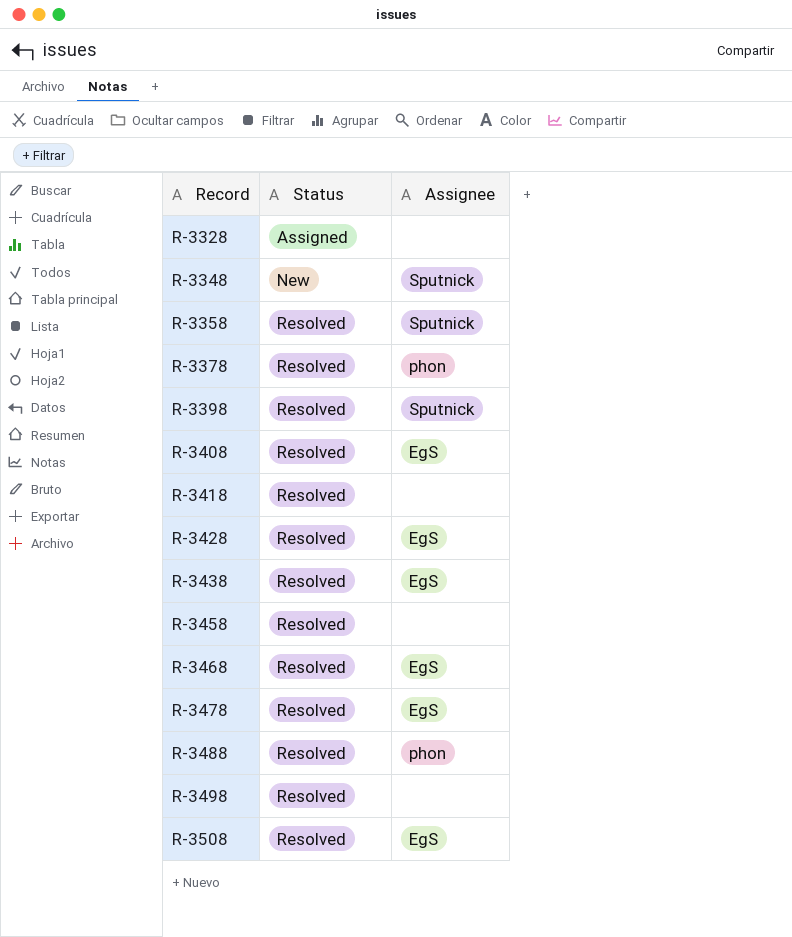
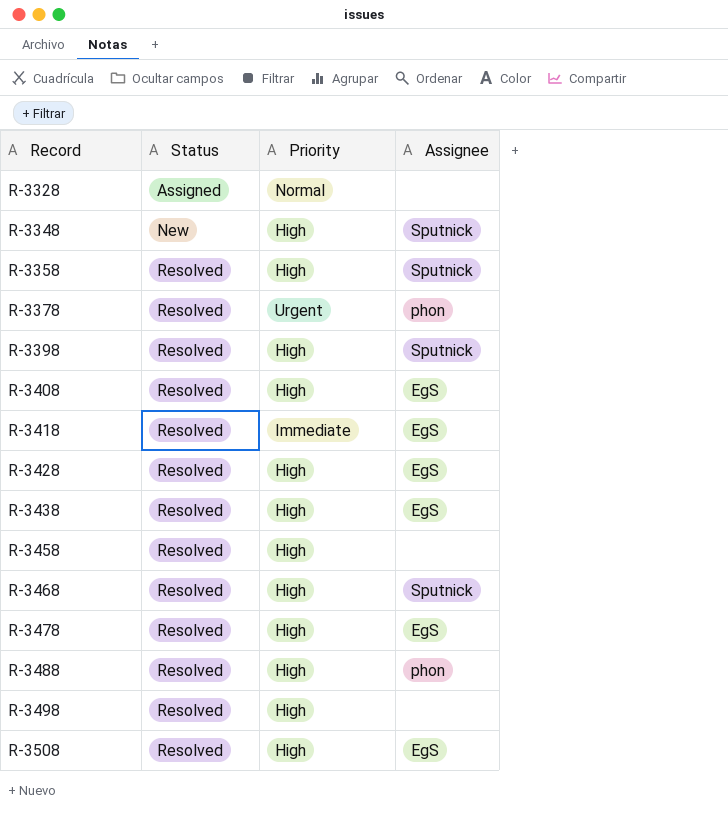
column Priority | position: none -> 3
R-3418 | Assignee: none -> EgS
R-3468 | Assignee: EgS -> Sputnick

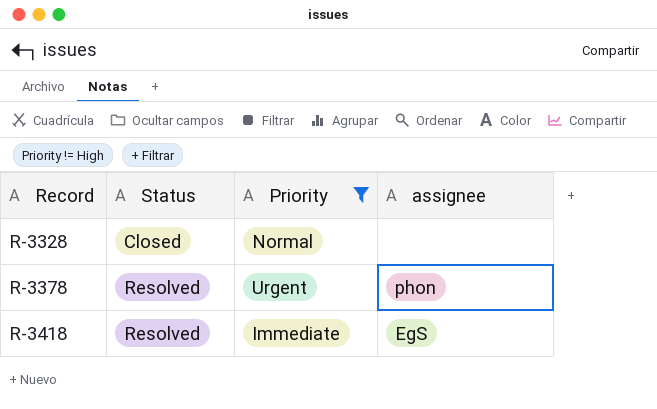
filter: none -> Priority != High
column name: Assignee -> assignee
R-3328 | Status: Assigned -> Closed

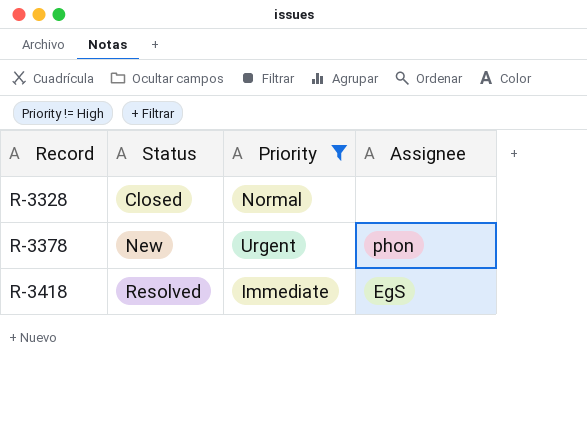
column name: assignee -> Assignee
R-3378 | Status: Resolved -> New

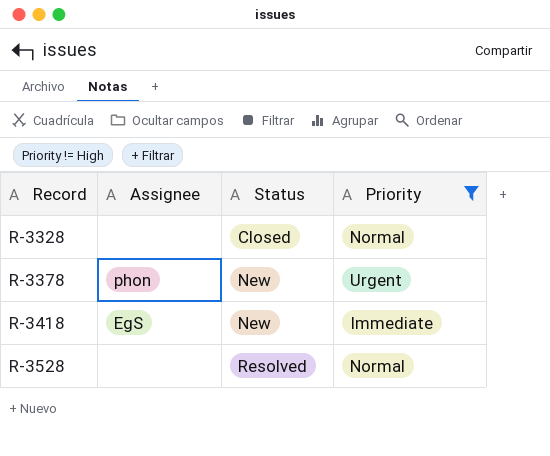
column Assignee | position: 4 -> 2
R-3418 | Status: Resolved -> New
row R-3528: none -> none | Resolved | Normal

